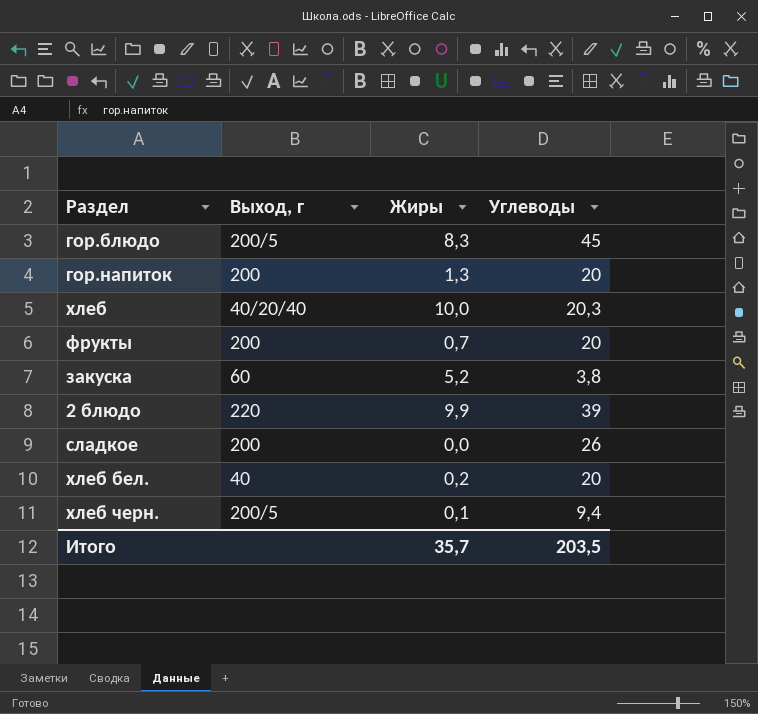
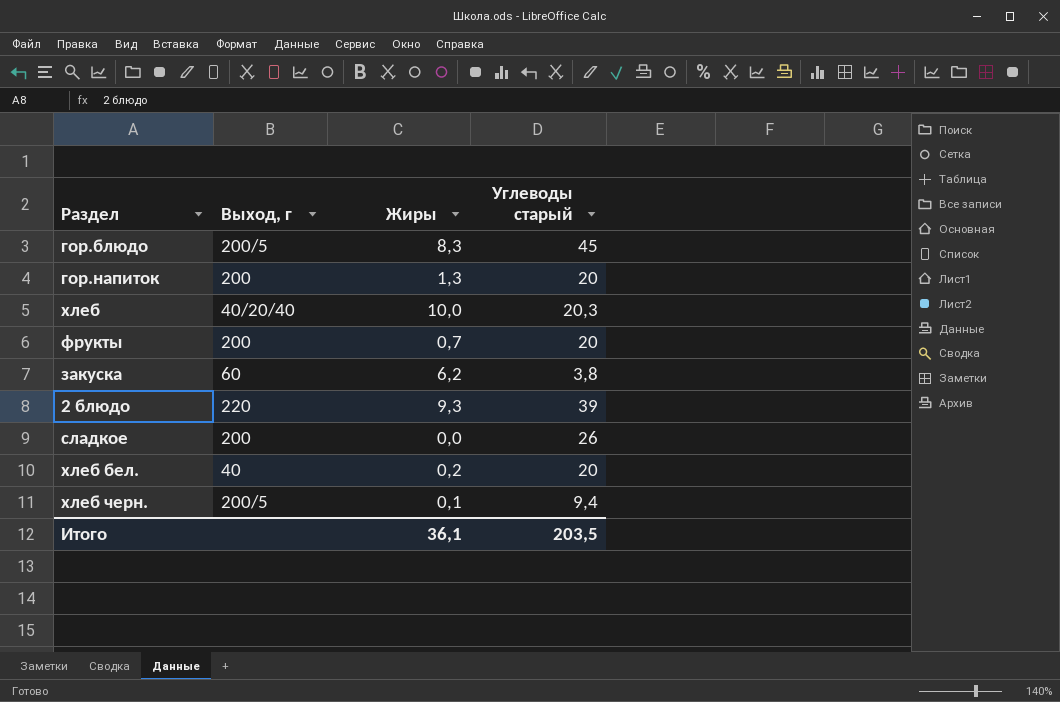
column name: Углеводы -> Углеводы старый
закуска | Жиры: 5,2 -> 6,2
2 блюдо | Жиры: 9,9 -> 9,3
Итого | Жиры: 35,7 -> 36,1

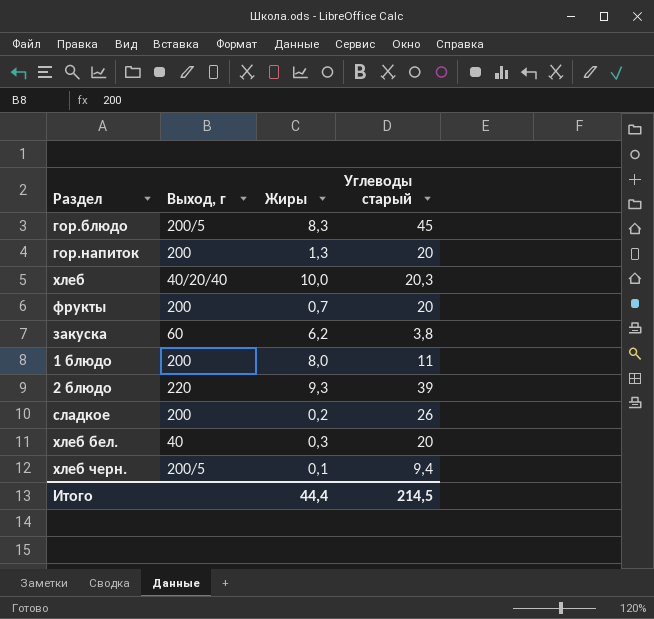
row 1 блюдо: none -> 200 | 8,0 | 11
сладкое | Жиры: 0,0 -> 0,2
хлеб бел. | Жиры: 0,2 -> 0,3
Итого | Жиры: 36,1 -> 44,4
Итого | Углеводы старый: 203,5 -> 214,5

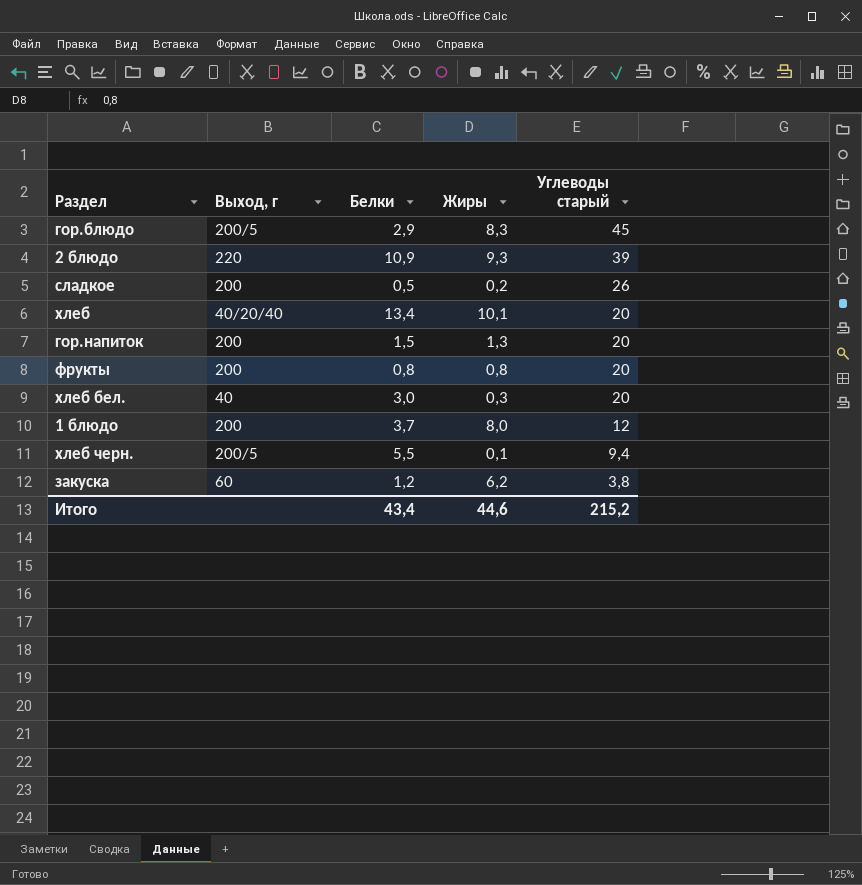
row order: none -> Углеводы старый descending
column Белки | position: none -> 3
хлеб | Жиры: 10,0 -> 10,1
хлеб | Углеводы старый: 20,3 -> 20
фрукты | Жиры: 0,7 -> 0,8
1 блюдо | Углеводы старый: 11 -> 12
Итого | Жиры: 44,4 -> 44,6
Итого | Углеводы старый: 214,5 -> 215,2

